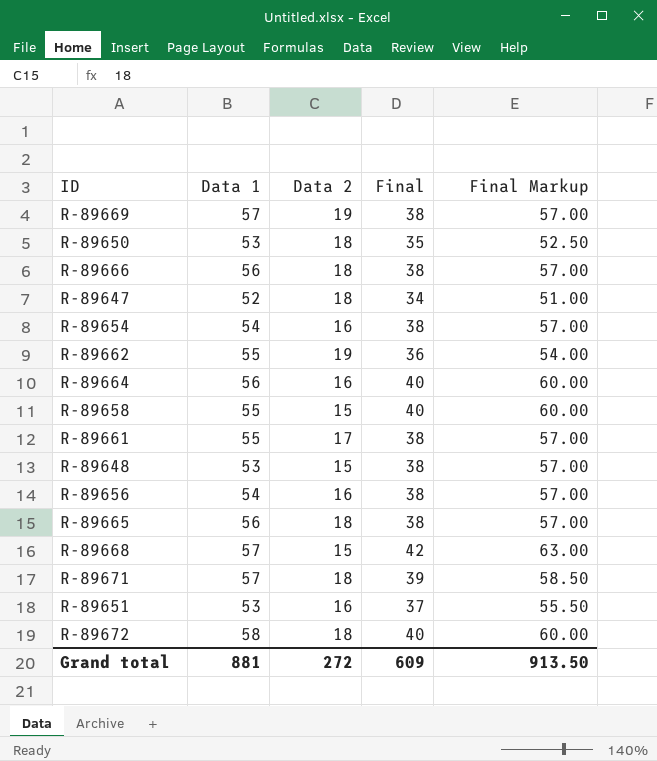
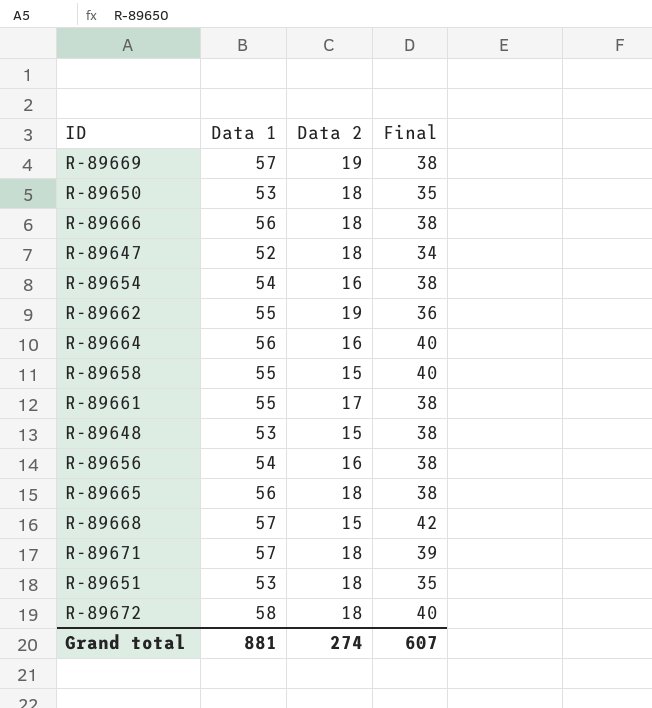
column Final Markup | formula: [Final] * 1.5 -> none
R-89651 | Data 2: 16 -> 18
R-89651 | Final: 37 -> 35
Grand total | Data 2: 272 -> 274
Grand total | Final: 609 -> 607

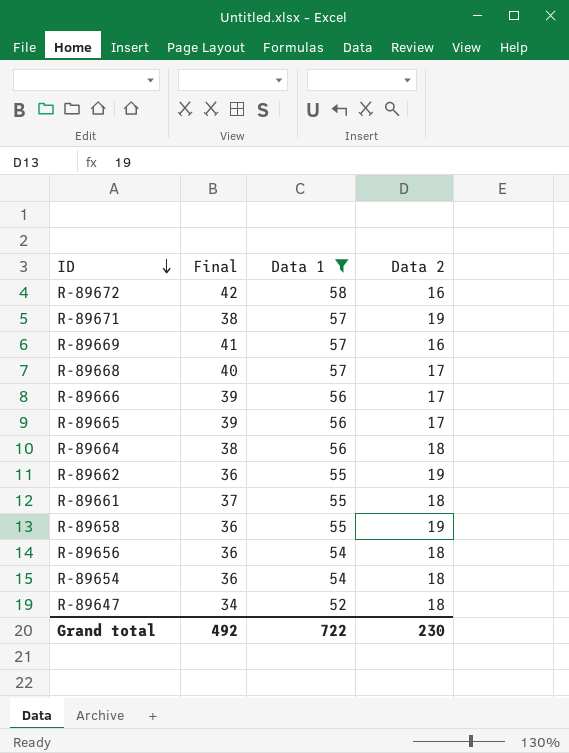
filter: none -> Data 1 != 53
row order: none -> ID descending
column Final | position: 4 -> 2
R-89672 | Final: 40 -> 42
R-89672 | Data 2: 18 -> 16
R-89671 | Final: 39 -> 38
R-89671 | Data 2: 18 -> 19
R-89669 | Final: 38 -> 41
R-89669 | Data 2: 19 -> 16
R-89668 | Final: 42 -> 40
R-89668 | Data 2: 15 -> 17
R-89666 | Final: 38 -> 39
R-89666 | Data 2: 18 -> 17
R-89665 | Final: 38 -> 39
R-89665 | Data 2: 18 -> 17
R-89664 | Final: 40 -> 38
R-89664 | Data 2: 16 -> 18
R-89661 | Final: 38 -> 37
R-89661 | Data 2: 17 -> 18
R-89658 | Final: 40 -> 36
R-89658 | Data 2: 15 -> 19
R-89656 | Final: 38 -> 36
R-89656 | Data 2: 16 -> 18
R-89654 | Final: 38 -> 36
R-89654 | Data 2: 16 -> 18
Grand total | Final: 607 -> 492
Grand total | Data 1: 881 -> 722
Grand total | Data 2: 274 -> 230

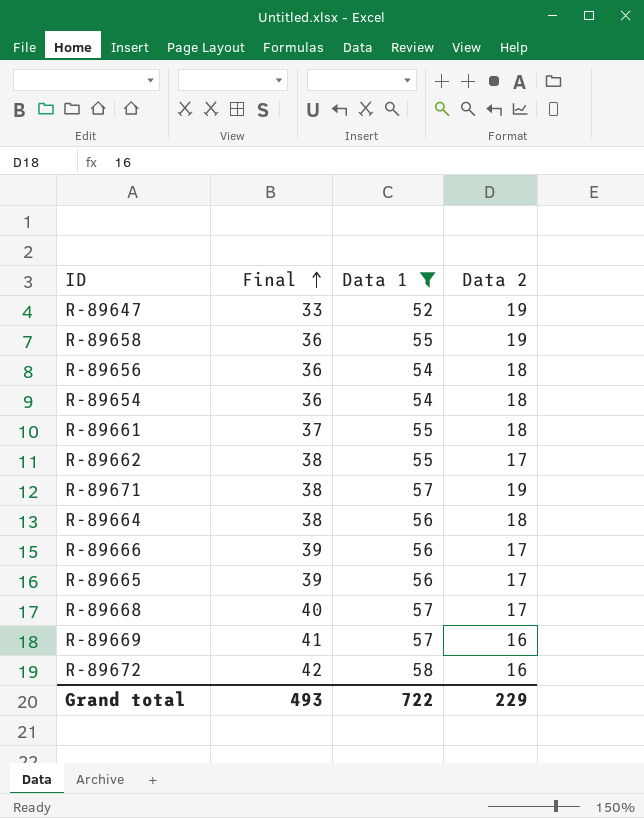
row order: ID descending -> Final ascending
R-89647 | Final: 34 -> 33
R-89647 | Data 2: 18 -> 19
R-89662 | Final: 36 -> 38
R-89662 | Data 2: 19 -> 17
Grand total | Final: 492 -> 493
Grand total | Data 2: 230 -> 229

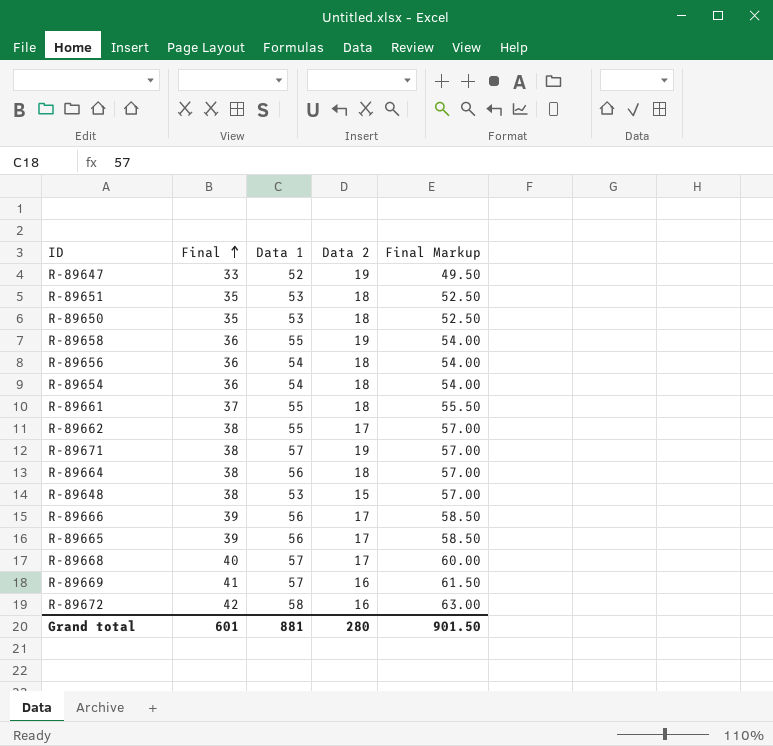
filter: Data 1 != 53 -> none
column Final Markup | formula: none -> [Final] * 1.5
Grand total | Final: 493 -> 601
Grand total | Data 1: 722 -> 881
Grand total | Data 2: 229 -> 280

